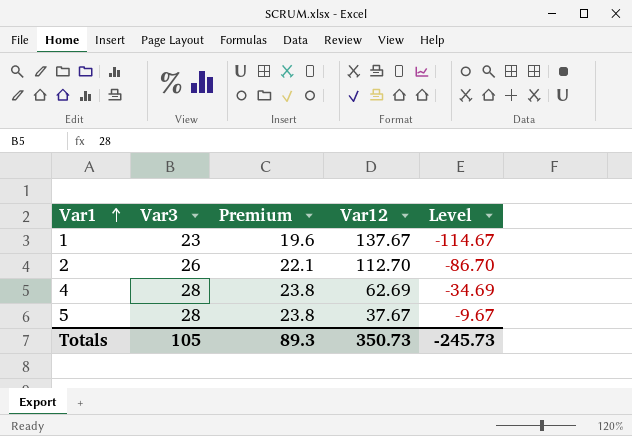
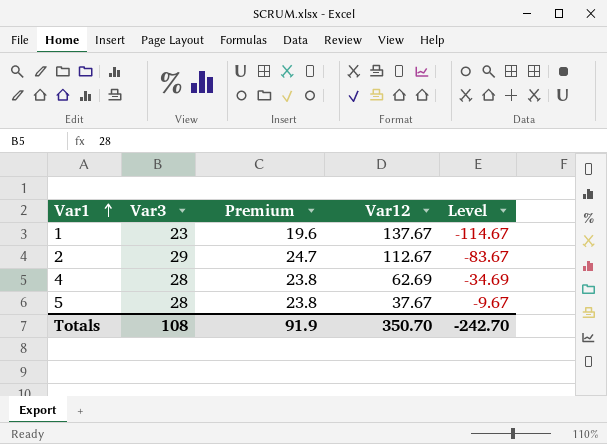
2 | Var3: 26 -> 29
2 | Premium: 22.1 -> 24.7
2 | Var12: 112.70 -> 112.67
2 | Level: -86.70 -> -83.67
Totals | Var3: 105 -> 108
Totals | Premium: 89.3 -> 91.9
Totals | Var12: 350.73 -> 350.70
Totals | Level: -245.73 -> -242.70

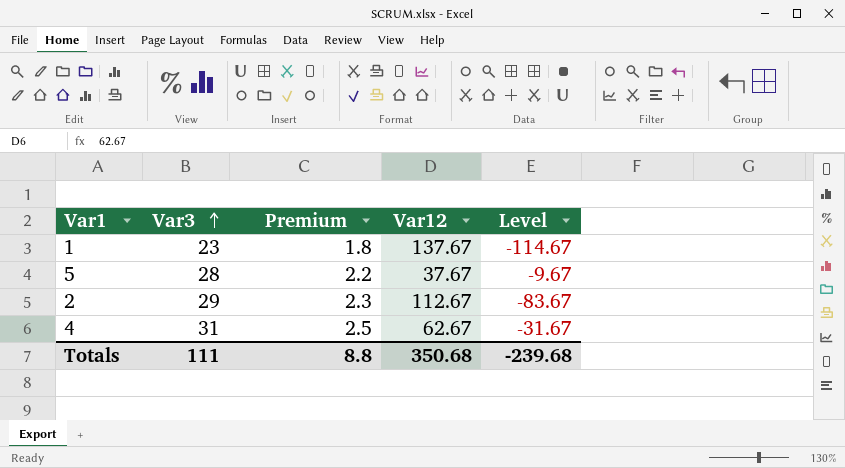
row order: Var1 ascending -> Var3 ascending
column Premium | formula: [Var3] * 0.85 -> [Var3] * 0.08
4 | Var3: 28 -> 31
4 | Var12: 62.69 -> 62.67
4 | Level: -34.69 -> -31.67
Totals | Var3: 108 -> 111
Totals | Premium: 91.9 -> 8.8
Totals | Var12: 350.70 -> 350.68
Totals | Level: -242.70 -> -239.68

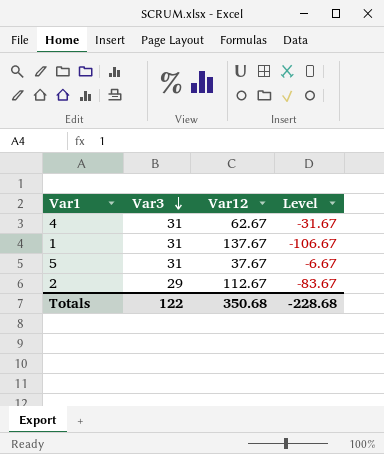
row order: Var3 ascending -> Var3 descending
column Premium | formula: [Var3] * 0.08 -> none
1 | Var3: 23 -> 31
1 | Level: -114.67 -> -106.67
5 | Var3: 28 -> 31
5 | Level: -9.67 -> -6.67
Totals | Var3: 111 -> 122
Totals | Level: -239.68 -> -228.68

